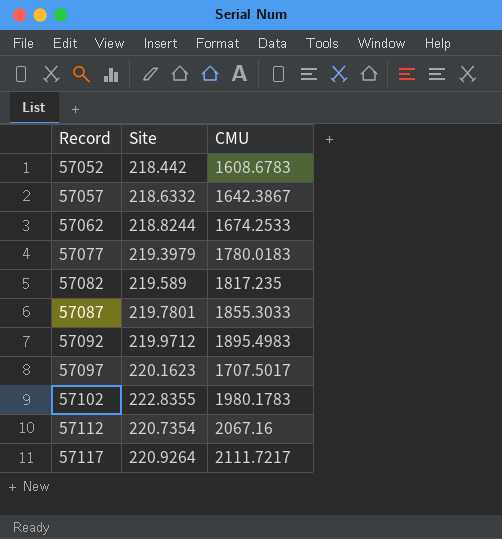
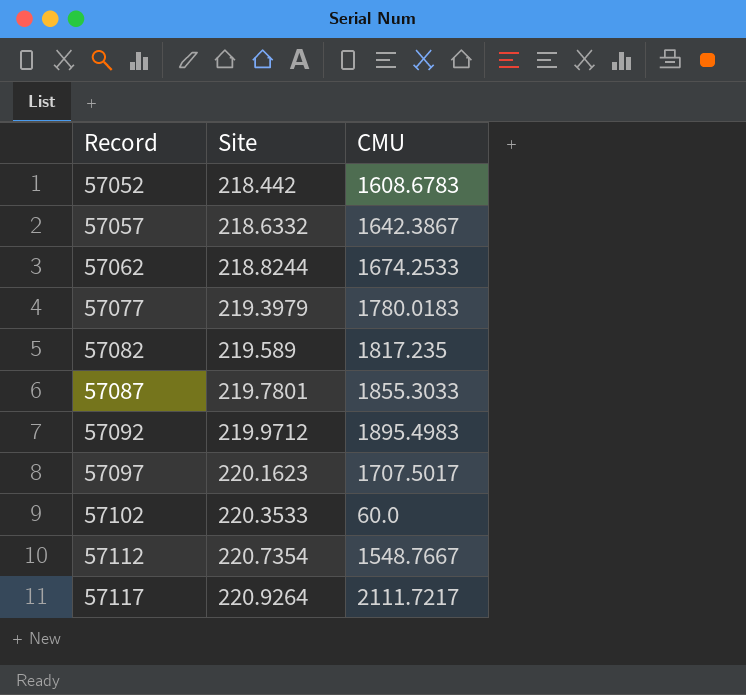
57102 | Site: 222.8355 -> 220.3533
57102 | CMU: 1980.1783 -> 60.0
57112 | CMU: 2067.16 -> 1548.7667

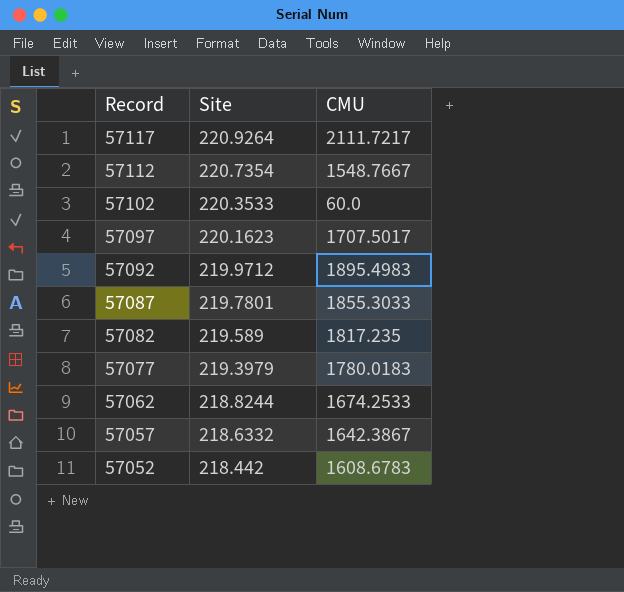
row order: Record ascending -> Record descending

